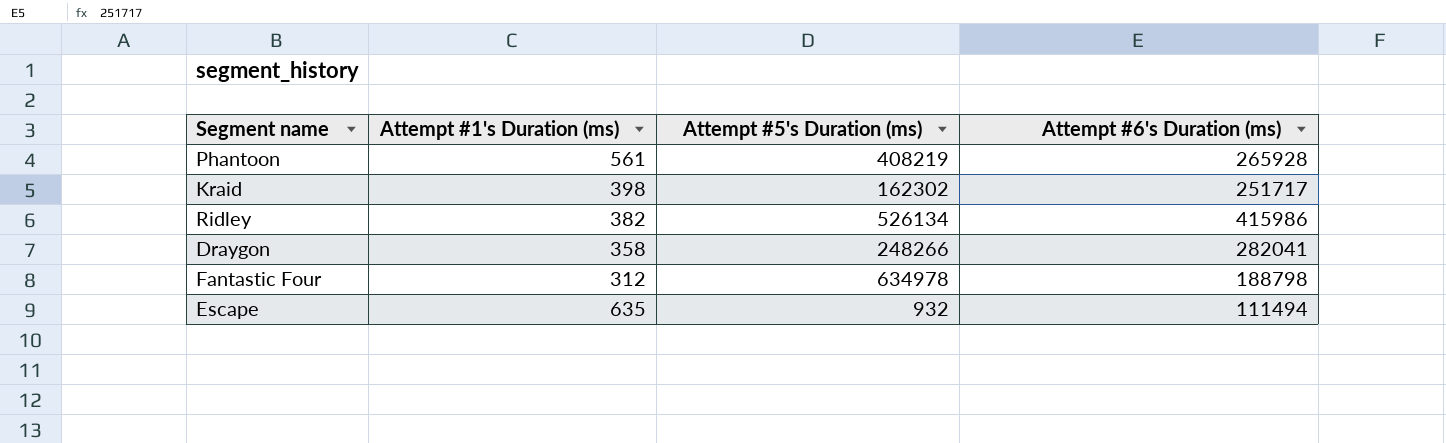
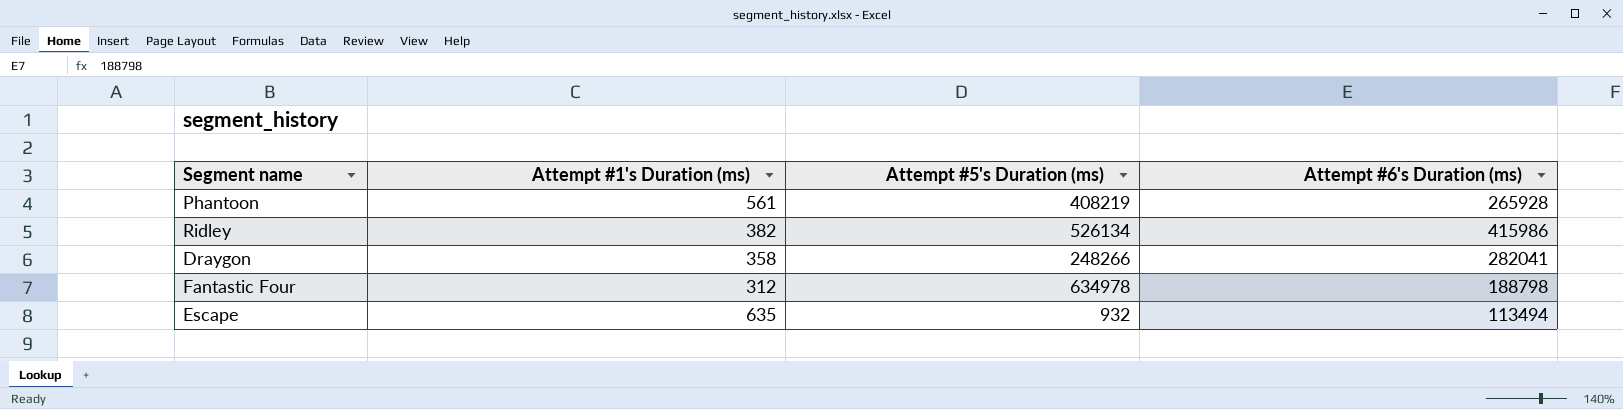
row Kraid: 398 | 162302 | 251717 -> none
Escape | Attempt #6's Duration (ms): 111494 -> 113494

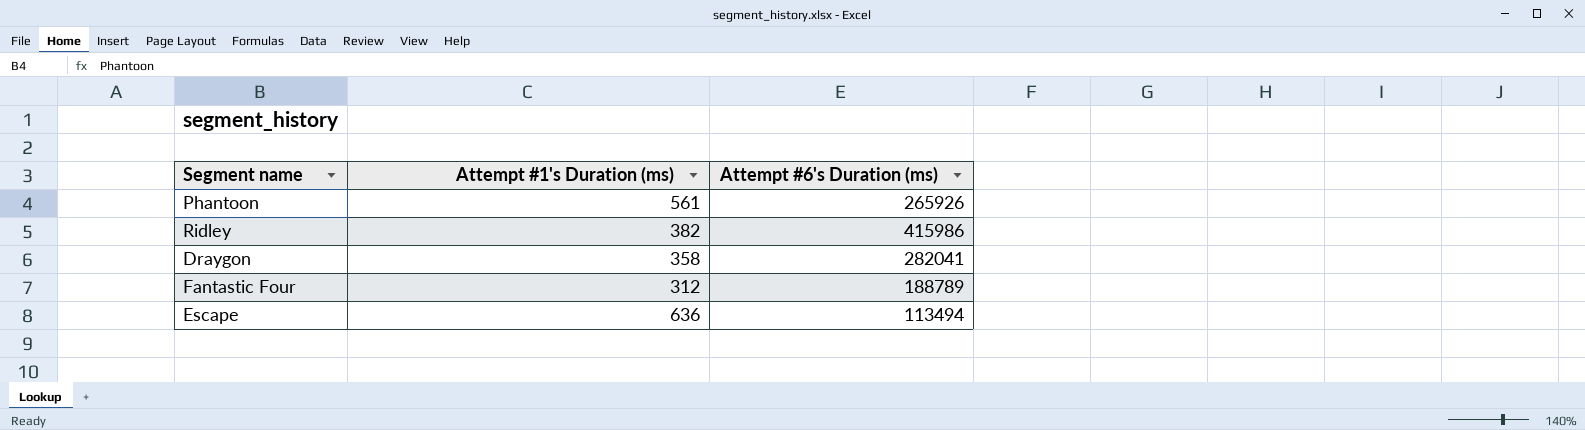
column Attempt #5's Duration (ms) | position: 3 -> none
Phantoon | Attempt #6's Duration (ms): 265928 -> 265926
Fantastic Four | Attempt #6's Duration (ms): 188798 -> 188789
Escape | Attempt #1's Duration (ms): 635 -> 636

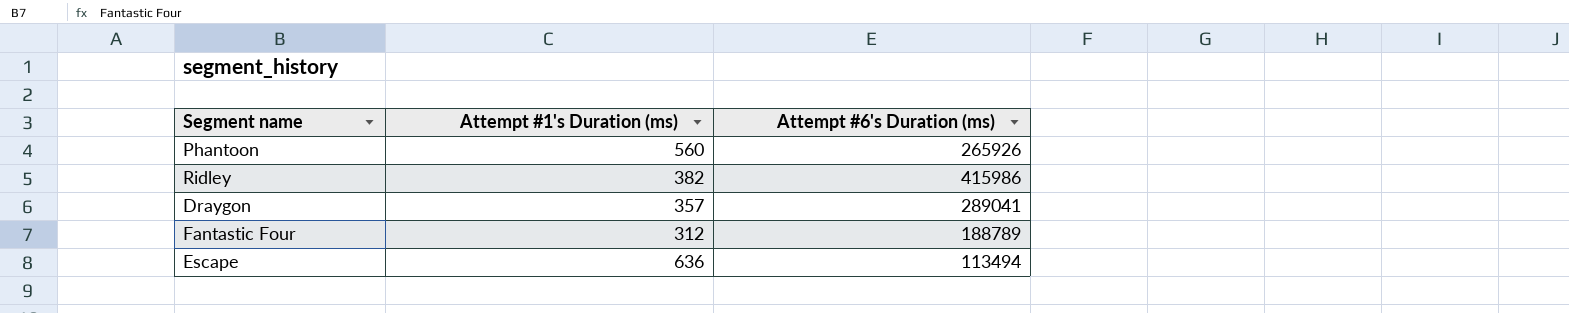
Phantoon | Attempt #1's Duration (ms): 561 -> 560
Draygon | Attempt #1's Duration (ms): 358 -> 357
Draygon | Attempt #6's Duration (ms): 282041 -> 289041

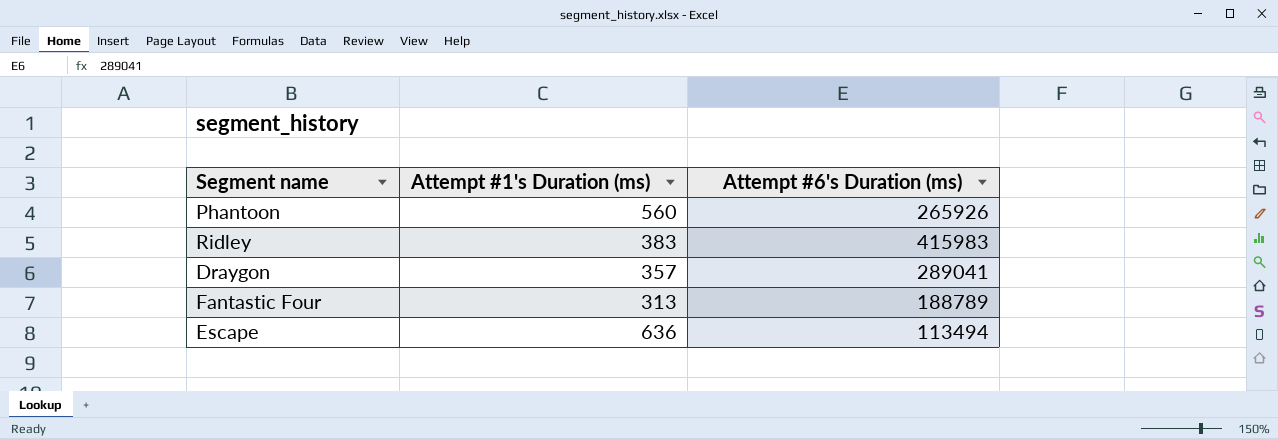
Ridley | Attempt #1's Duration (ms): 382 -> 383
Ridley | Attempt #6's Duration (ms): 415986 -> 415983
Fantastic Four | Attempt #1's Duration (ms): 312 -> 313

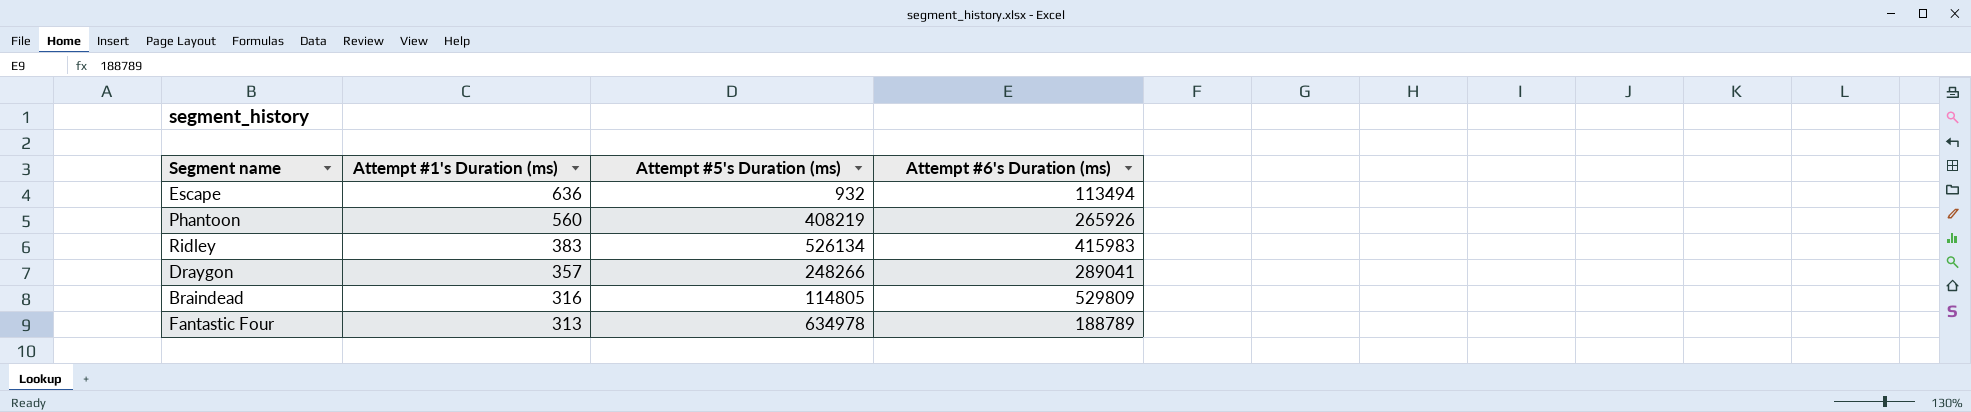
row order: none -> Attempt #1's Duration (ms) descending
column Attempt #5's Duration (ms) | position: none -> 3
row Braindead: none -> 316 | 114805 | 529809

